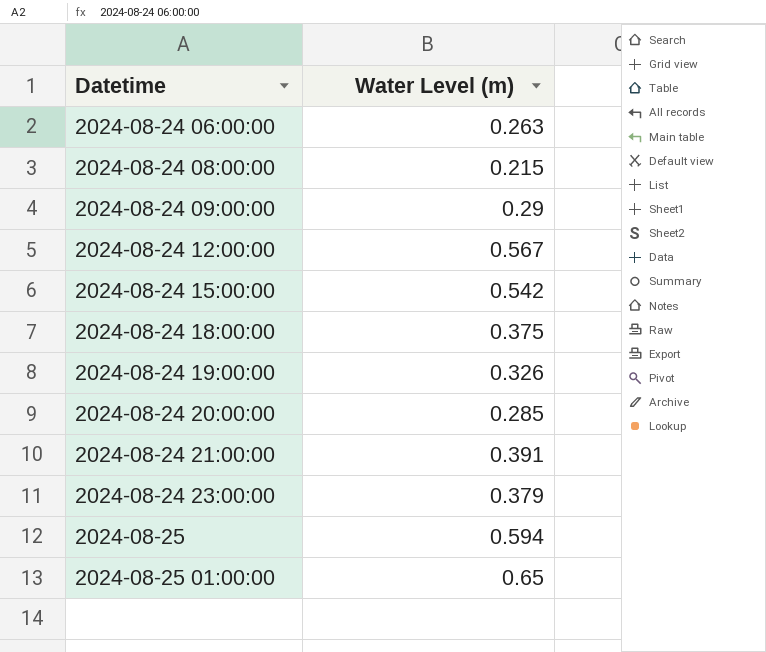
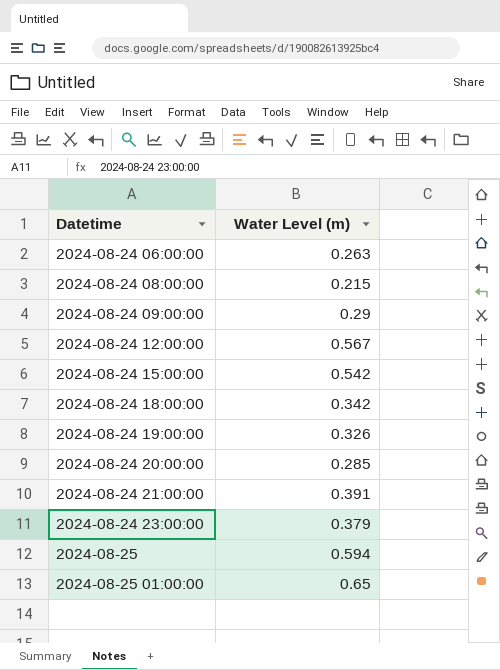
2024-08-24 18:00:00 | Water Level (m): 0.375 -> 0.342

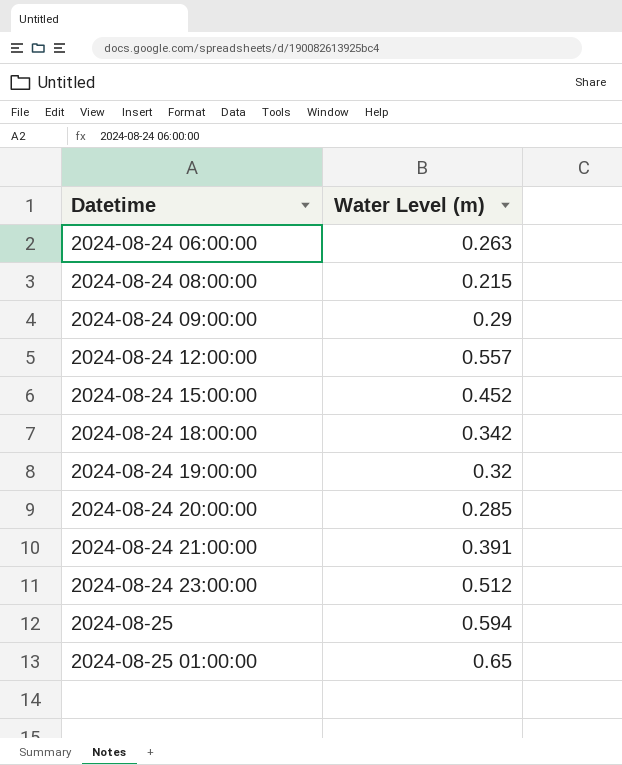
2024-08-24 12:00:00 | Water Level (m): 0.567 -> 0.557
2024-08-24 15:00:00 | Water Level (m): 0.542 -> 0.452
2024-08-24 19:00:00 | Water Level (m): 0.326 -> 0.32
2024-08-24 23:00:00 | Water Level (m): 0.379 -> 0.512

